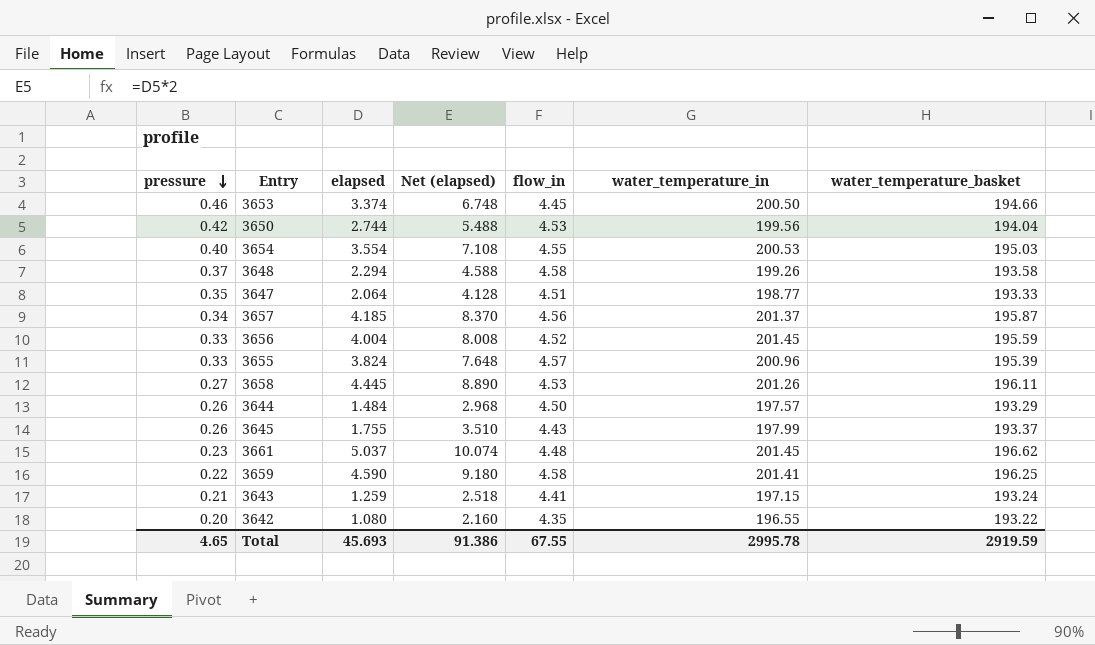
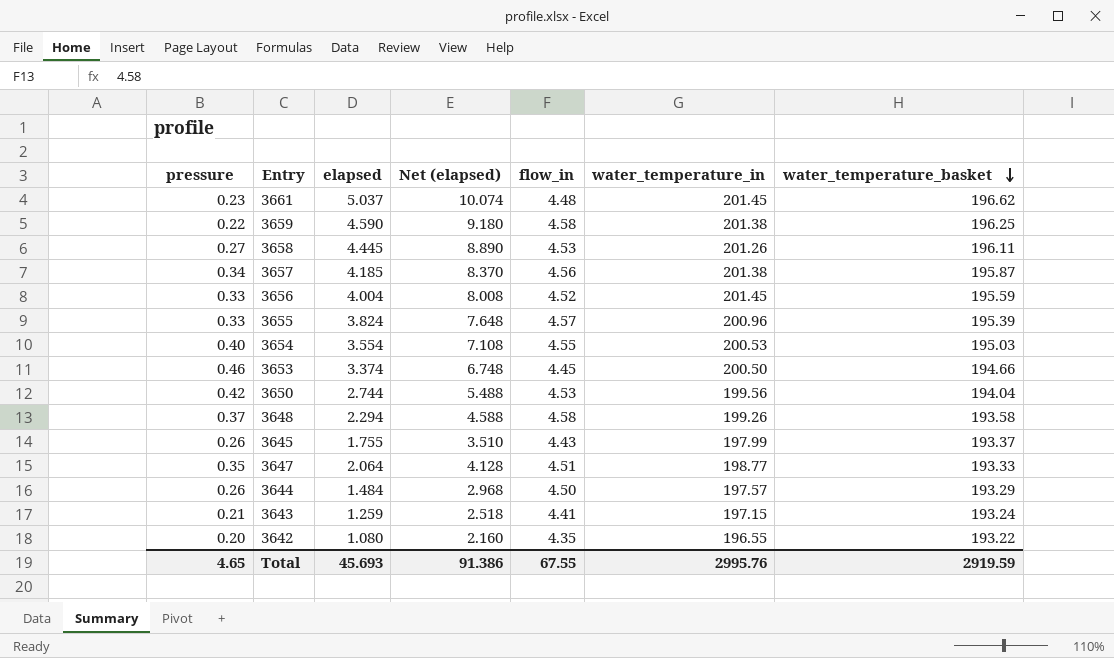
row order: pressure descending -> water_temperature_basket descending
3659 | water_temperature_in: 201.41 -> 201.38
3657 | water_temperature_in: 201.37 -> 201.38
Total | water_temperature_in: 2995.78 -> 2995.76

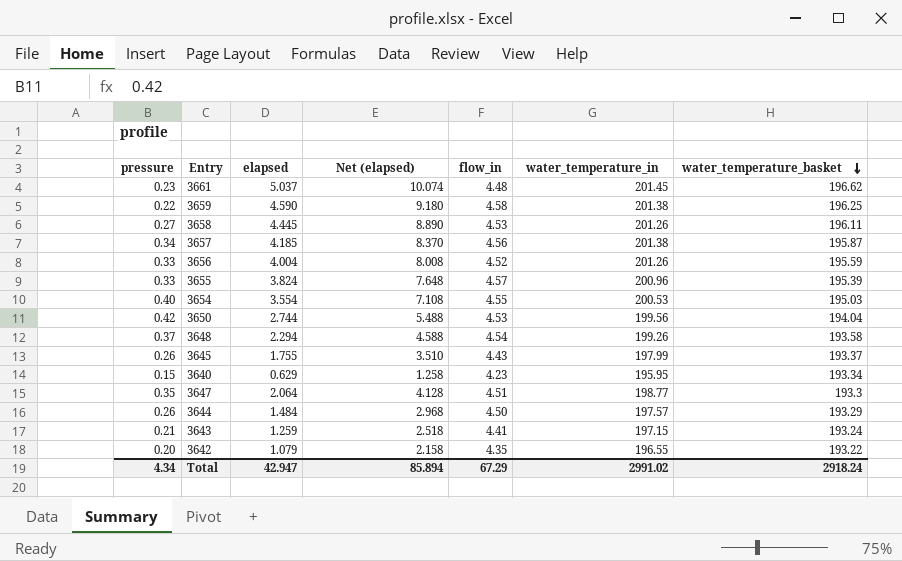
row 3653: 0.46 | 3.374 | 6.748 | 4.45 | 200.50 | 194.66 -> none
3656 | water_temperature_in: 201.45 -> 201.26
3648 | flow_in: 4.58 -> 4.54
row 3640: none -> 0.15 | 0.629 | 1.258 | 4.23 | 195.95 | 193.34
3647 | water_temperature_basket: 193.33 -> 193.3
3642 | elapsed: 1.080 -> 1.079
3642 | Net (elapsed): 2.160 -> 2.158
Total | pressure: 4.65 -> 4.34
Total | elapsed: 45.693 -> 42.947
Total | Net (elapsed): 91.386 -> 85.894
Total | flow_in: 67.55 -> 67.29
Total | water_temperature_in: 2995.76 -> 2991.02
Total | water_temperature_basket: 2919.59 -> 2918.24

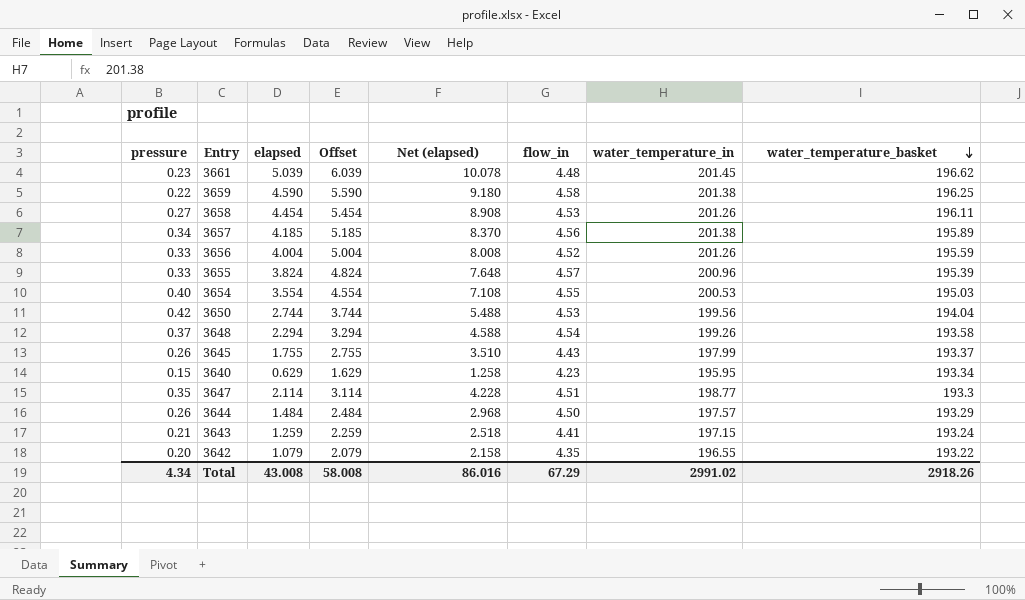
column Offset | formula: none -> [elapsed] + 1
3661 | elapsed: 5.037 -> 5.039
3661 | Net (elapsed): 10.074 -> 10.078
3658 | elapsed: 4.445 -> 4.454
3658 | Net (elapsed): 8.890 -> 8.908
3657 | water_temperature_basket: 195.87 -> 195.89
3647 | elapsed: 2.064 -> 2.114
3647 | Net (elapsed): 4.128 -> 4.228
Total | elapsed: 42.947 -> 43.008
Total | Net (elapsed): 85.894 -> 86.016
Total | water_temperature_basket: 2918.24 -> 2918.26

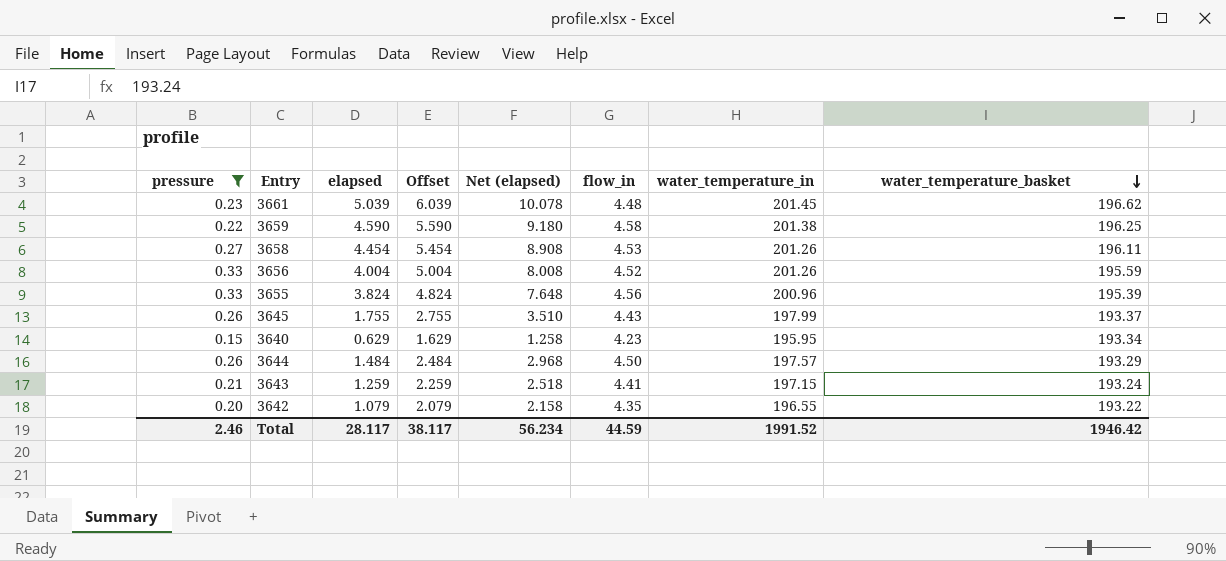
filter: none -> pressure <= 0.33
3655 | flow_in: 4.57 -> 4.56
Total | pressure: 4.34 -> 2.46
Total | elapsed: 43.008 -> 28.117
Total | Offset: 58.008 -> 38.117
Total | Net (elapsed): 86.016 -> 56.234
Total | flow_in: 67.29 -> 44.59
Total | water_temperature_in: 2991.02 -> 1991.52
Total | water_temperature_basket: 2918.26 -> 1946.42

